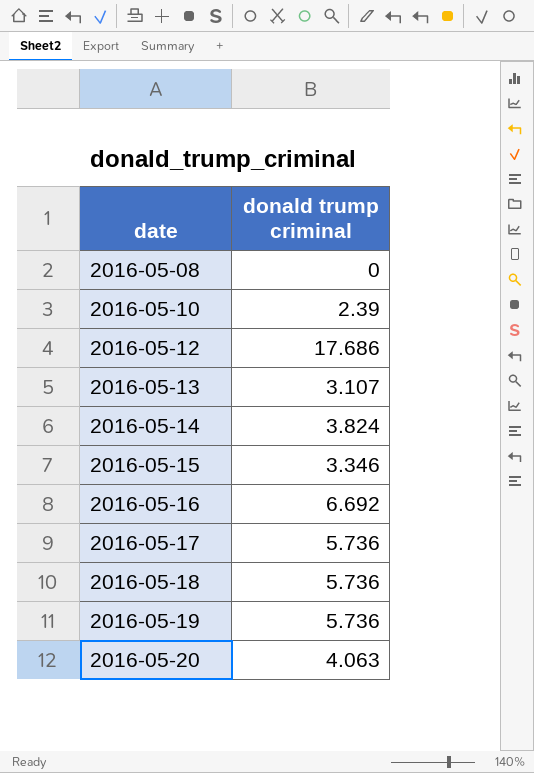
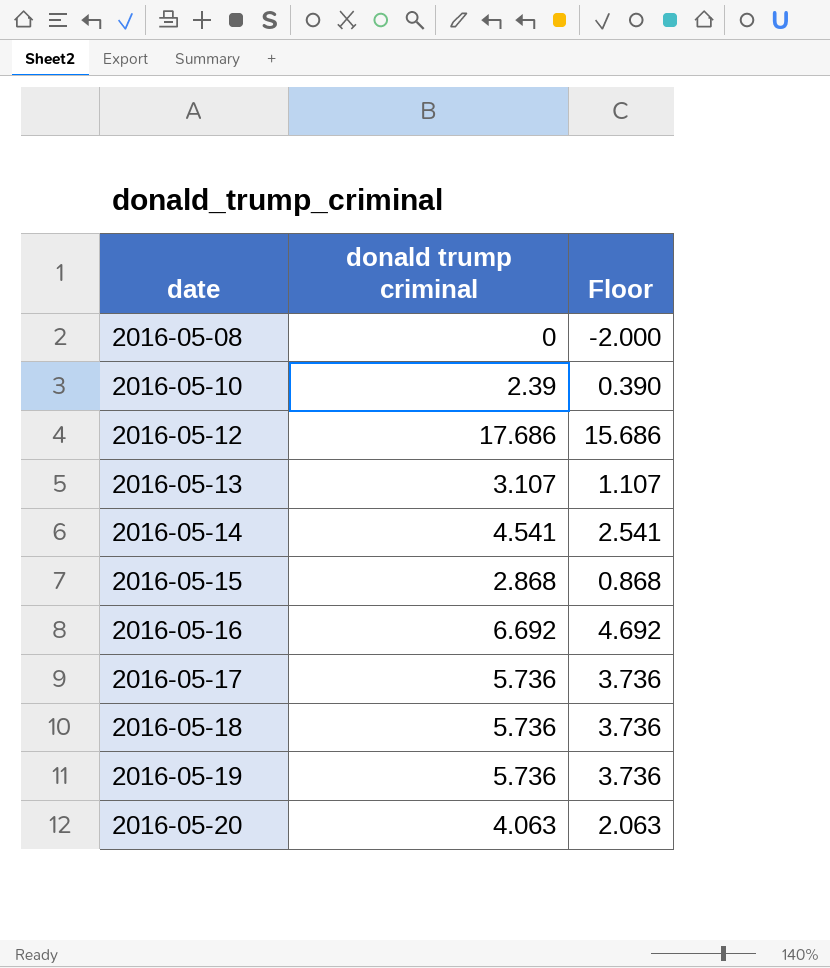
column Floor | formula: none -> [donald trump criminal] - 2
2016-05-14 | donald trump criminal: 3.824 -> 4.541
2016-05-15 | donald trump criminal: 3.346 -> 2.868

